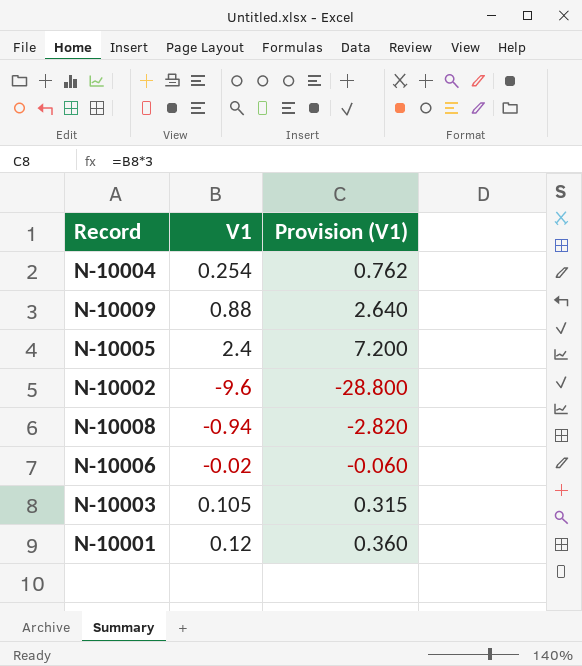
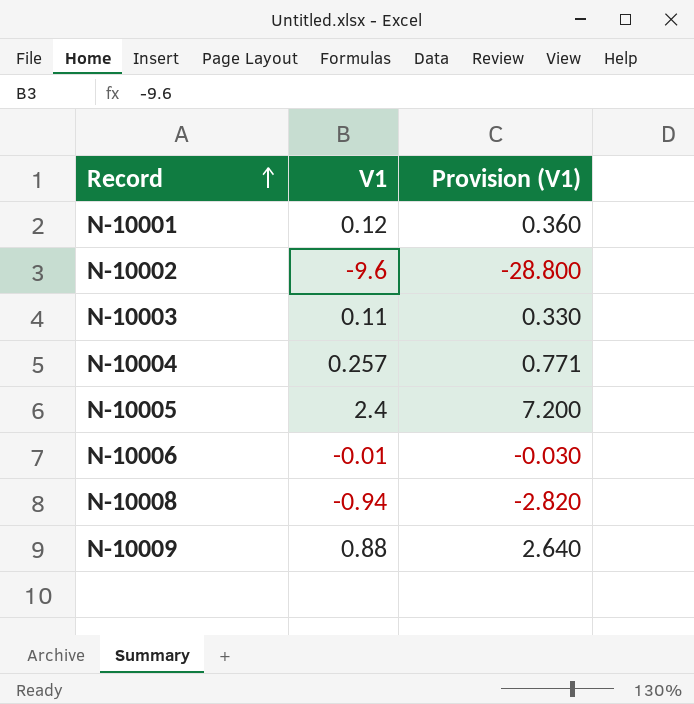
row order: none -> Record ascending
N-10003 | V1: 0.105 -> 0.11
N-10003 | Provision (V1): 0.315 -> 0.330
N-10004 | V1: 0.254 -> 0.257
N-10004 | Provision (V1): 0.762 -> 0.771
N-10006 | V1: -0.02 -> -0.01
N-10006 | Provision (V1): -0.060 -> -0.030

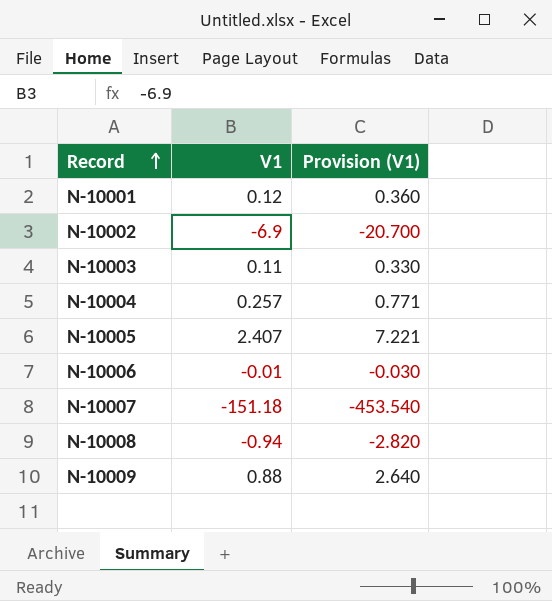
N-10002 | V1: -9.6 -> -6.9
N-10002 | Provision (V1): -28.800 -> -20.700
N-10005 | V1: 2.4 -> 2.407
N-10005 | Provision (V1): 7.200 -> 7.221
row N-10007: none -> -151.18 | -453.540

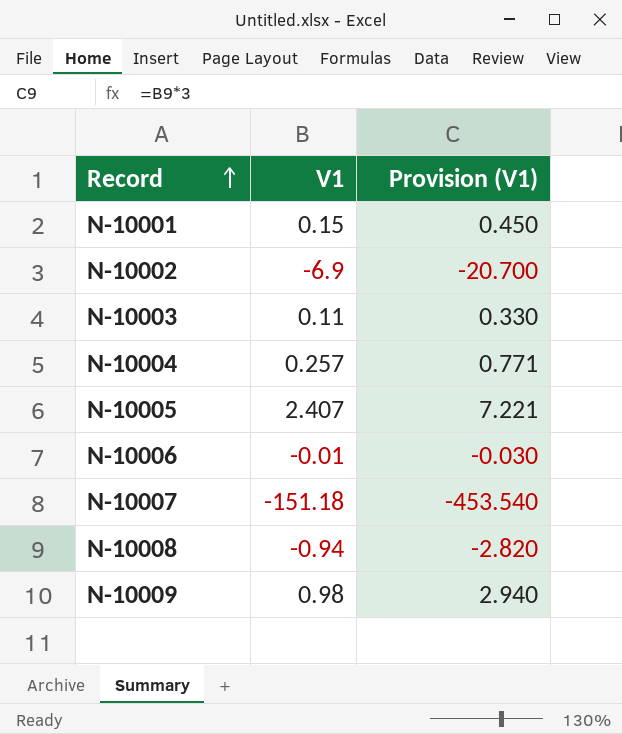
N-10001 | V1: 0.12 -> 0.15
N-10001 | Provision (V1): 0.360 -> 0.450
N-10009 | V1: 0.88 -> 0.98
N-10009 | Provision (V1): 2.640 -> 2.940

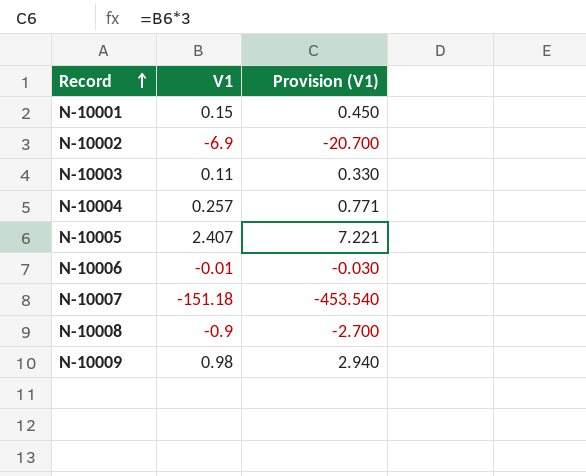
N-10008 | V1: -0.94 -> -0.9
N-10008 | Provision (V1): -2.820 -> -2.700

